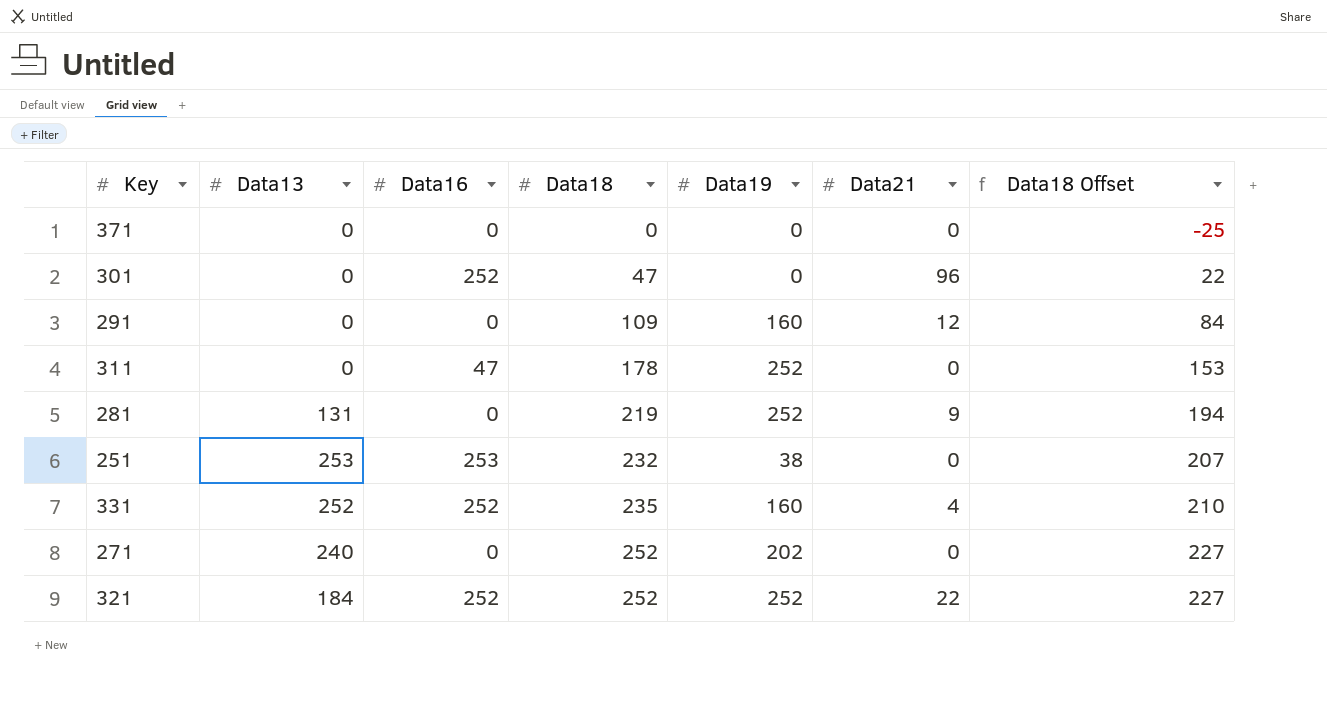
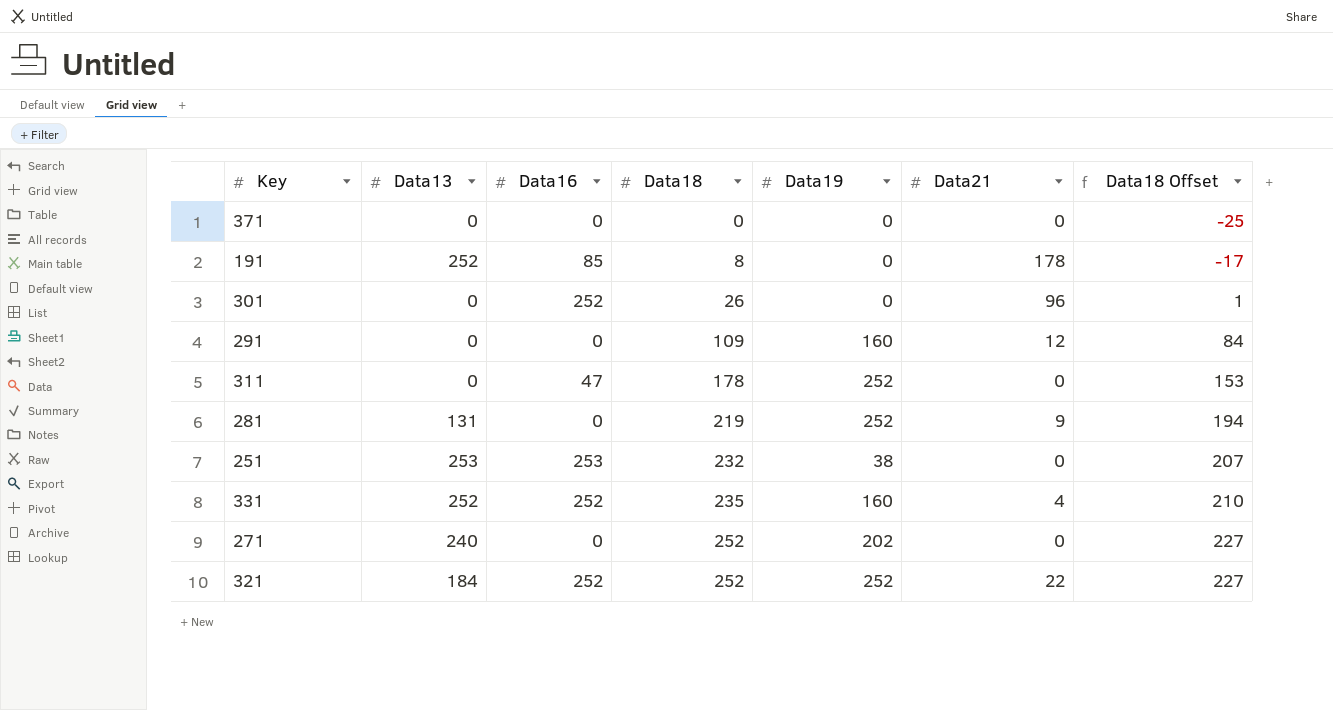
row 191: none -> 252 | 85 | 8 | 0 | 178 | -17
301 | Data18: 47 -> 26
301 | Data18 Offset: 22 -> 1

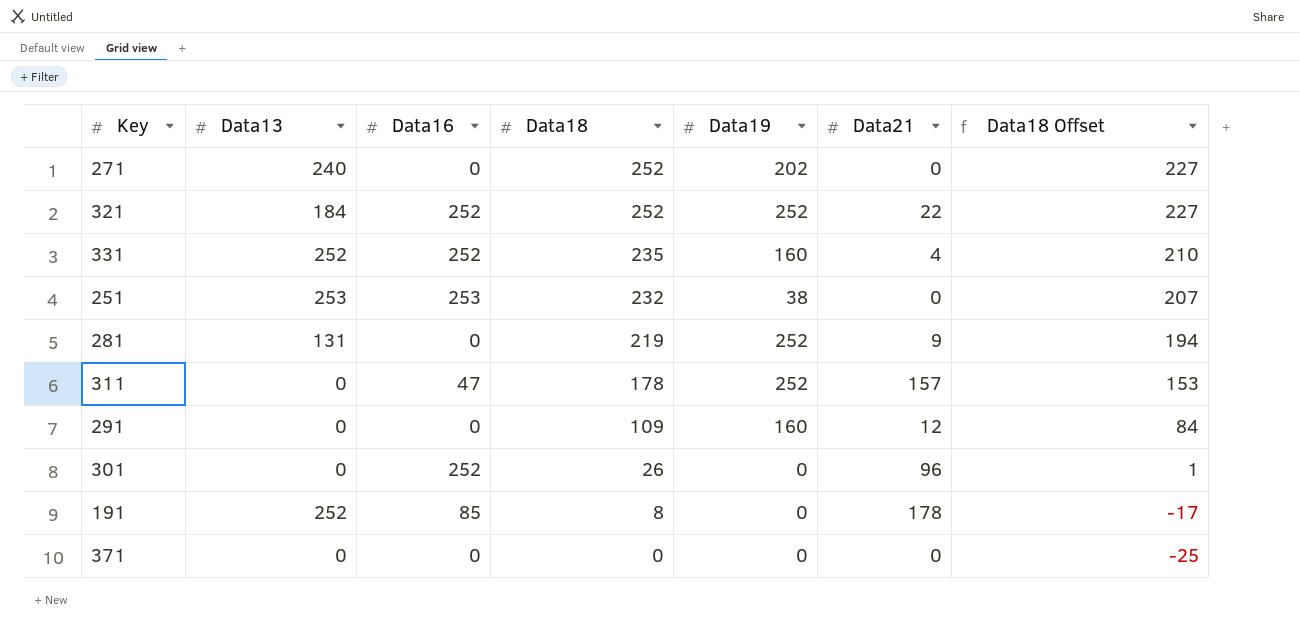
row order: Data18 ascending -> Data18 descending
311 | Data21: 0 -> 157

